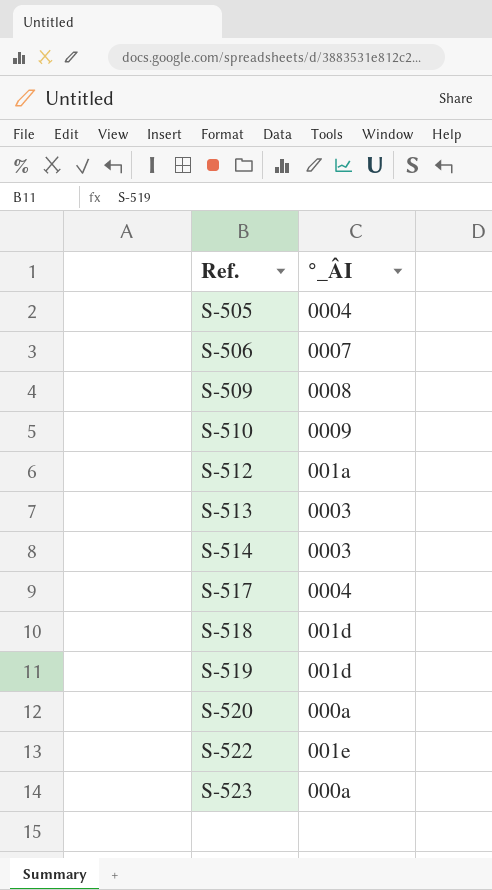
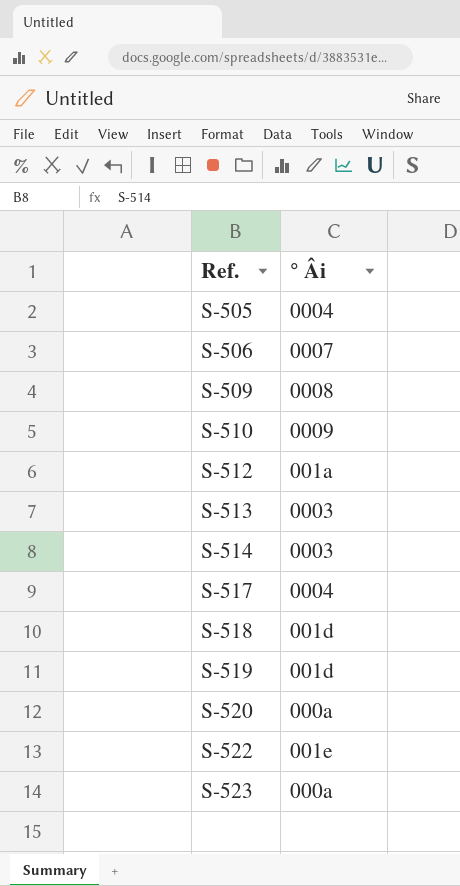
column name: °_ÂI -> ° Âi

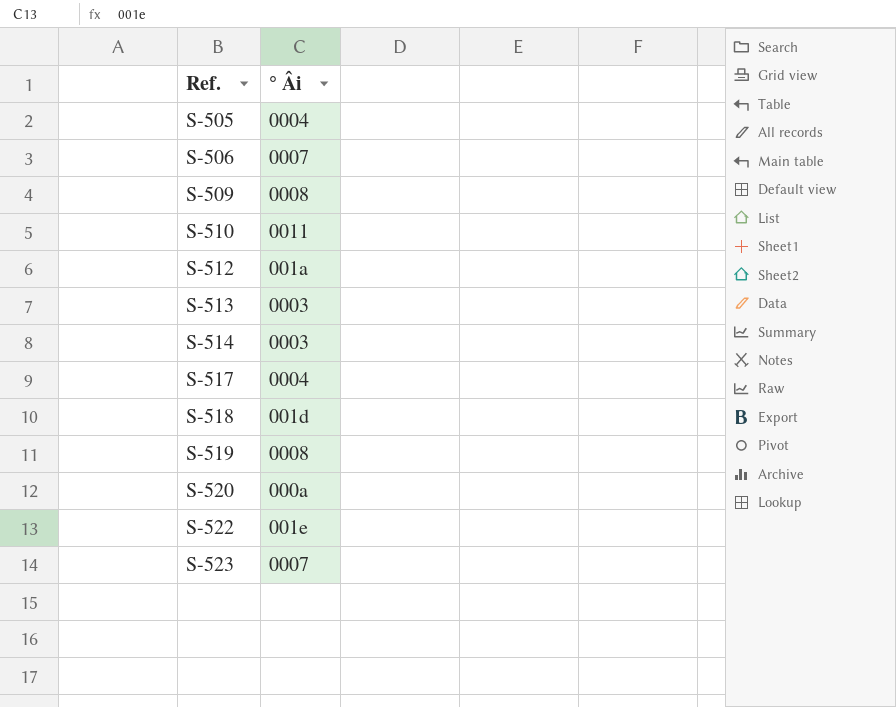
S-510 | ° Âi: 0009 -> 0011
S-519 | ° Âi: 001d -> 0008
S-523 | ° Âi: 000a -> 0007

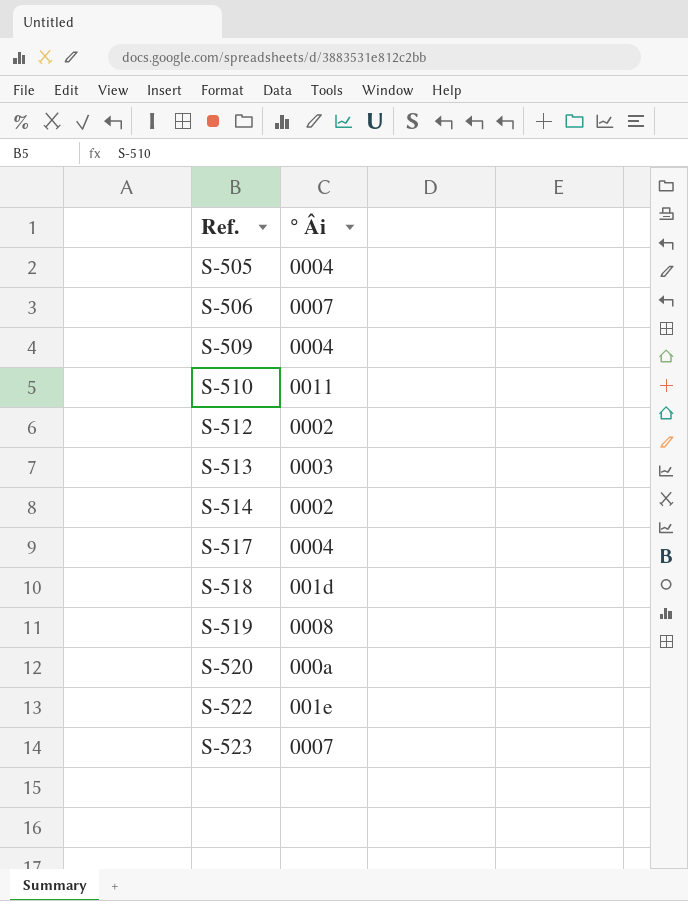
S-509 | ° Âi: 0008 -> 0004
S-512 | ° Âi: 001a -> 0002
S-514 | ° Âi: 0003 -> 0002

